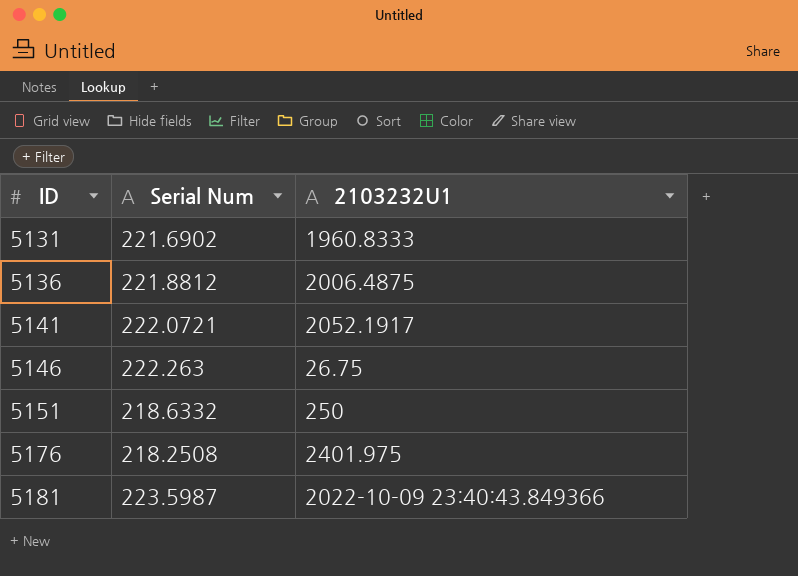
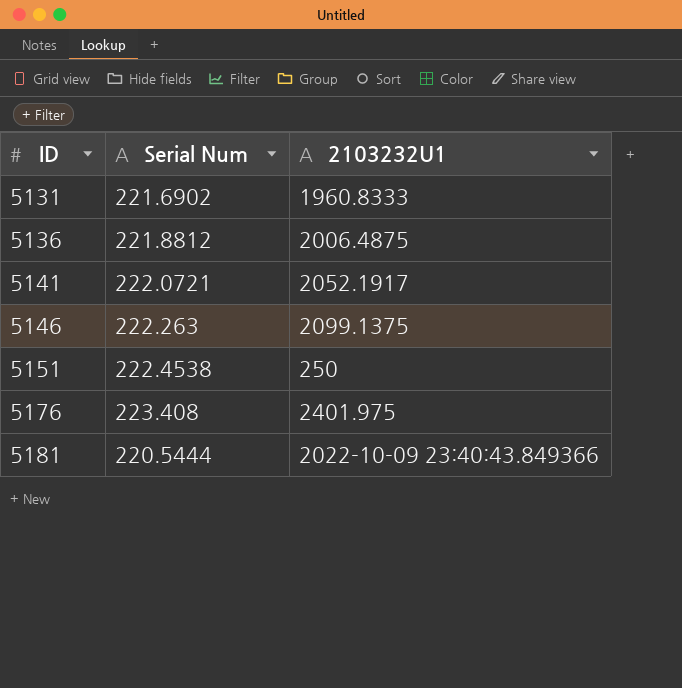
5146 | 2103232U1: 26.75 -> 2099.1375
5151 | Serial Num: 218.6332 -> 222.4538
5176 | Serial Num: 218.2508 -> 223.408
5181 | Serial Num: 223.5987 -> 220.5444

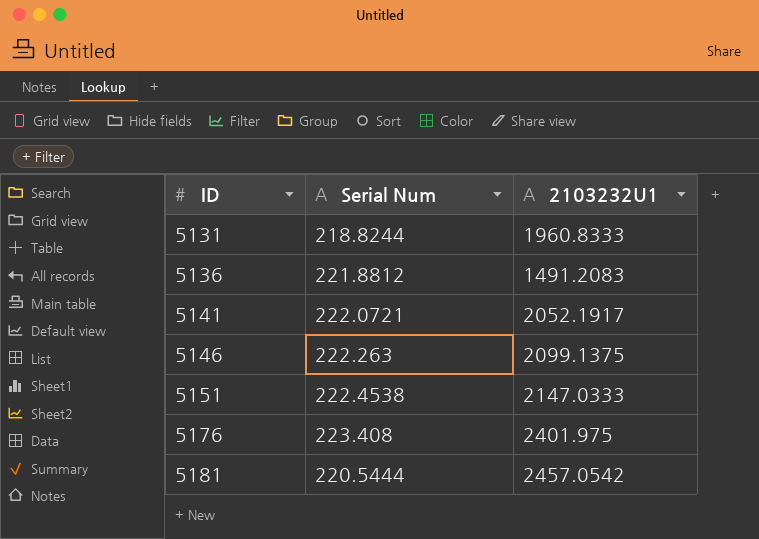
5131 | Serial Num: 221.6902 -> 218.8244
5136 | 2103232U1: 2006.4875 -> 1491.2083
5151 | 2103232U1: 250 -> 2147.0333
5181 | 2103232U1: 2022-10-09 23:40:43.849366 -> 2457.0542

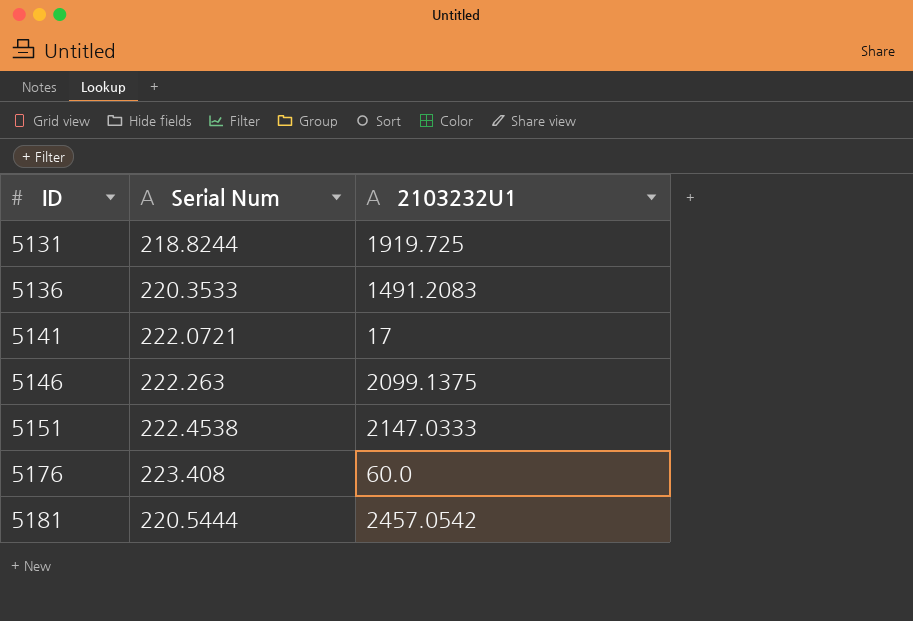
5131 | 2103232U1: 1960.8333 -> 1919.725
5136 | Serial Num: 221.8812 -> 220.3533
5141 | 2103232U1: 2052.1917 -> 17
5176 | 2103232U1: 2401.975 -> 60.0

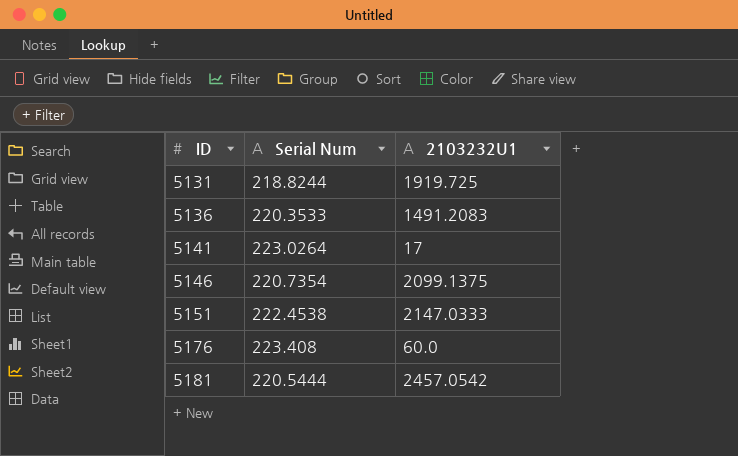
5141 | Serial Num: 222.0721 -> 223.0264
5146 | Serial Num: 222.263 -> 220.7354

